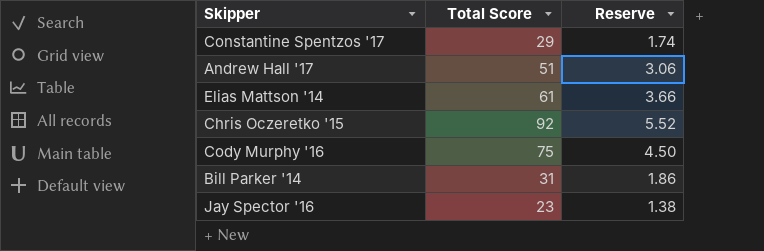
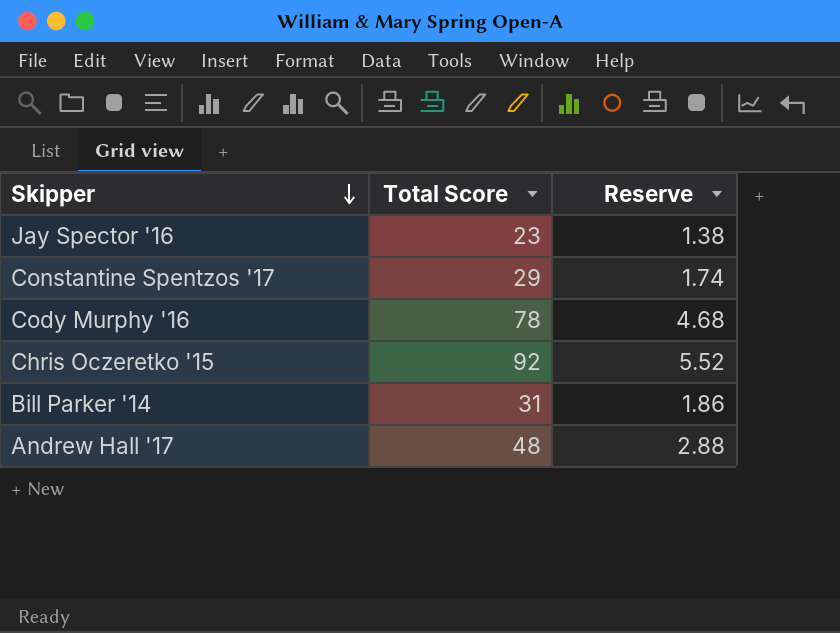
row order: none -> Skipper descending
row Elias Mattson '14: 61 | 3.66 -> none
Cody Murphy '16 | Total Score: 75 -> 78
Cody Murphy '16 | Reserve: 4.50 -> 4.68
Andrew Hall '17 | Total Score: 51 -> 48
Andrew Hall '17 | Reserve: 3.06 -> 2.88

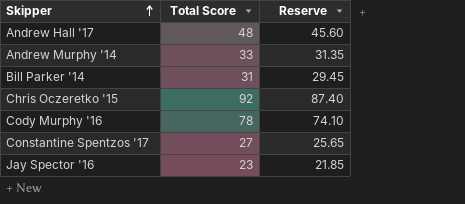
row order: Skipper descending -> Skipper ascending
column Reserve | formula: [Total Score] * 0.06 -> [Total Score] * 0.95
row Andrew Murphy '14: none -> 33 | 31.35
Constantine Spentzos '17 | Total Score: 29 -> 27

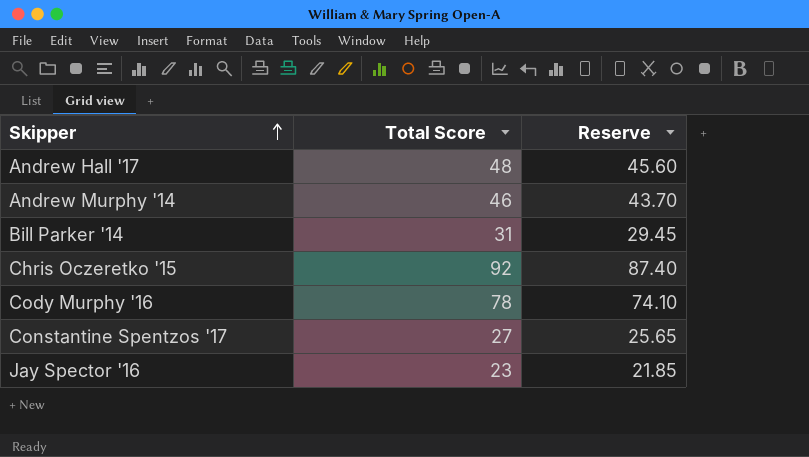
Andrew Murphy '14 | Total Score: 33 -> 46
Andrew Murphy '14 | Reserve: 31.35 -> 43.70

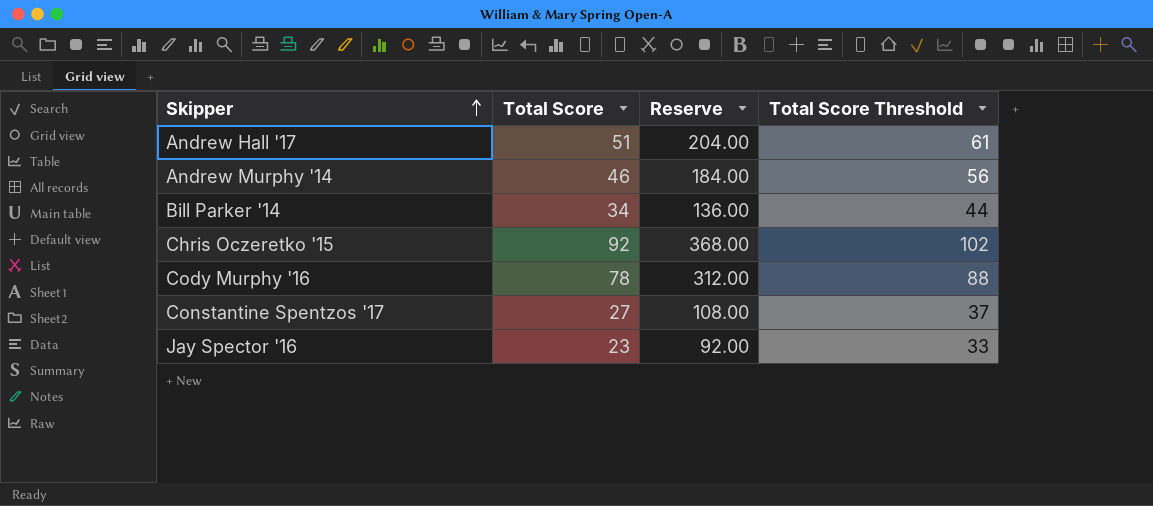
column Reserve | formula: [Total Score] * 0.95 -> [Total Score] * 4
column Total Score Threshold | formula: none -> [Total Score] + 10
Andrew Hall '17 | Total Score: 48 -> 51
Bill Parker '14 | Total Score: 31 -> 34

